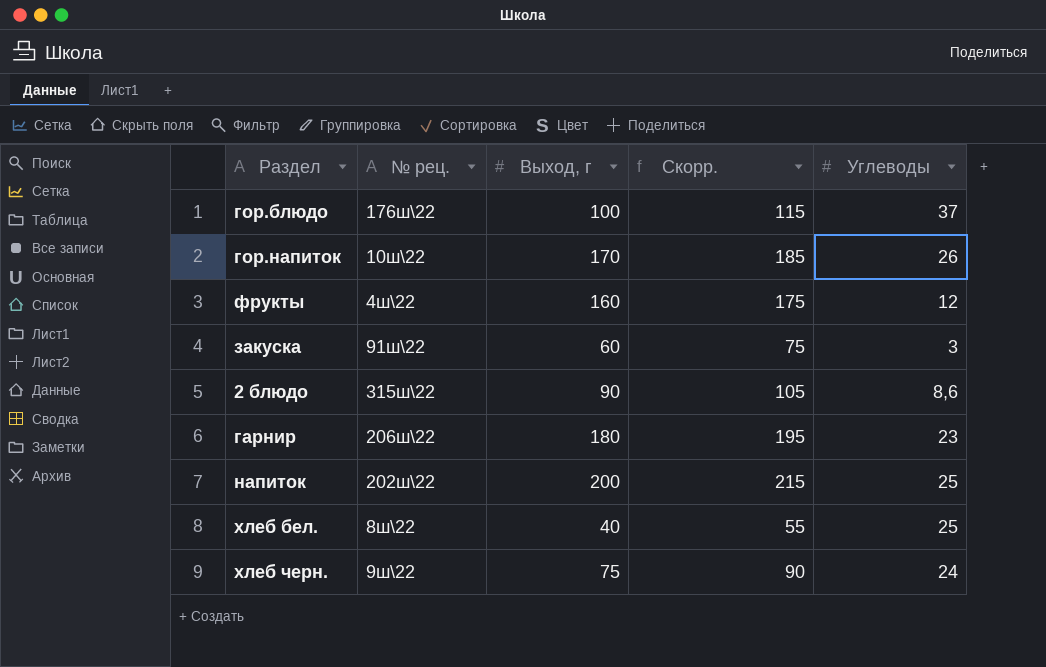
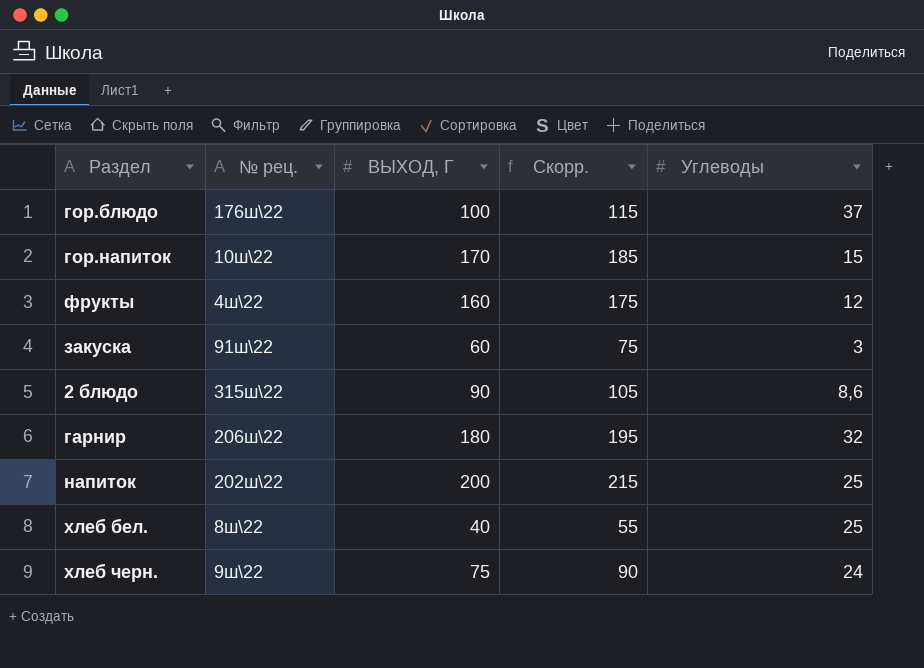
column name: Выход, г -> ВЫХОД, Г
гор.напиток | Углеводы: 26 -> 15
гарнир | Углеводы: 23 -> 32

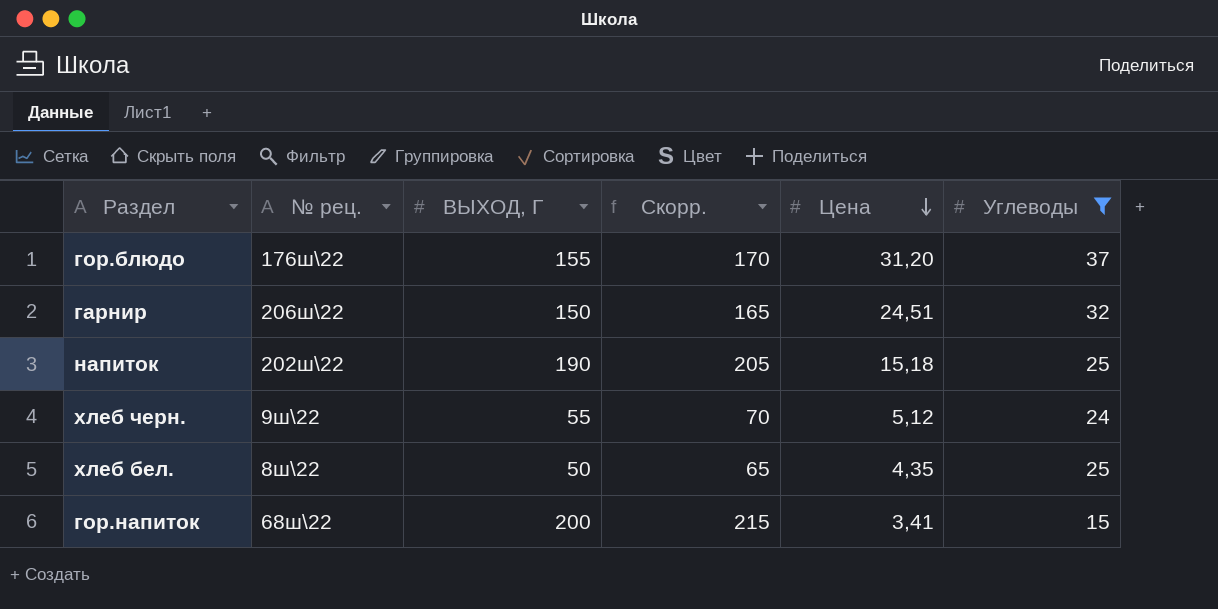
filter: none -> Углеводы >= 15
row order: none -> Цена descending
column Цена | position: none -> 5
гор.блюдо | ВЫХОД, Г: 100 -> 155
гор.блюдо | Скорр.: 115 -> 170
гарнир | ВЫХОД, Г: 180 -> 150
гарнир | Скорр.: 195 -> 165
напиток | ВЫХОД, Г: 200 -> 190
напиток | Скорр.: 215 -> 205
хлеб черн. | ВЫХОД, Г: 75 -> 55
хлеб черн. | Скорр.: 90 -> 70
хлеб бел. | ВЫХОД, Г: 40 -> 50
хлеб бел. | Скорр.: 55 -> 65
гор.напиток | № рец.: 10ш\22 -> 68ш\22
гор.напиток | ВЫХОД, Г: 170 -> 200
гор.напиток | Скорр.: 185 -> 215

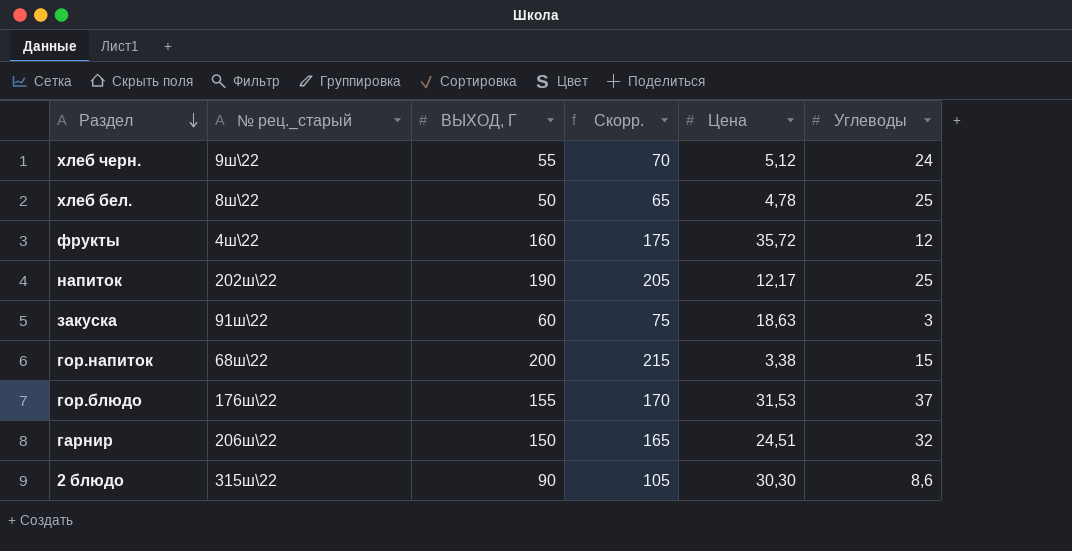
filter: Углеводы >= 15 -> none
row order: Цена descending -> Раздел descending
column name: № рец. -> № рец._старый
хлеб бел. | Цена: 4,35 -> 4,78
напиток | Цена: 15,18 -> 12,17
гор.напиток | Цена: 3,41 -> 3,38
гор.блюдо | Цена: 31,20 -> 31,53

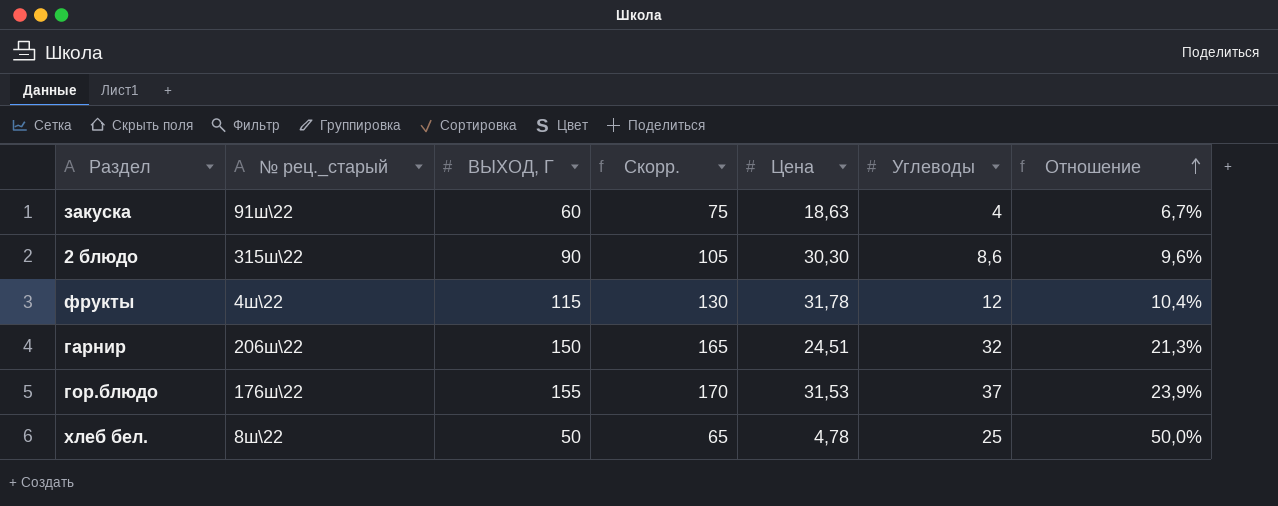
row order: Раздел descending -> Отношение ascending
column Отношение | formula: none -> [Углеводы] / [ВЫХОД, Г]
row хлеб черн.: 9ш\22 | 55 | 70 | 5,12 | 24 -> none
row напиток: 202ш\22 | 190 | 205 | 12,17 | 25 -> none
row гор.напиток: 68ш\22 | 200 | 215 | 3,38 | 15 -> none
закуска | Углеводы: 3 -> 4
фрукты | ВЫХОД, Г: 160 -> 115
фрукты | Скорр.: 175 -> 130
фрукты | Цена: 35,72 -> 31,78

